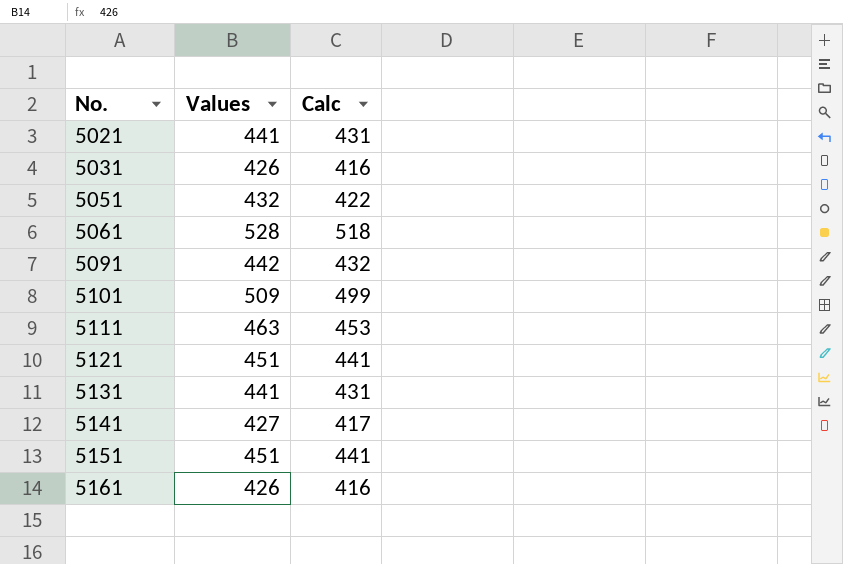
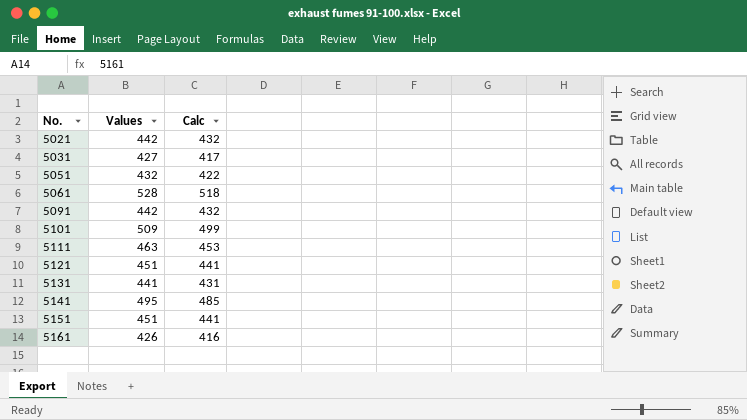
5021 | Values: 441 -> 442
5021 | Calc: 431 -> 432
5031 | Values: 426 -> 427
5031 | Calc: 416 -> 417
5141 | Values: 427 -> 495
5141 | Calc: 417 -> 485

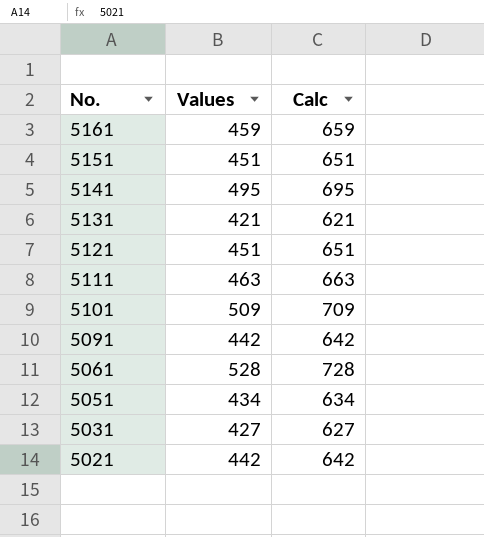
row order: No. ascending -> No. descending
column Calc | formula: [Values] - 10 -> [Values] + 200
5161 | Values: 426 -> 459
5131 | Values: 441 -> 421
5051 | Values: 432 -> 434

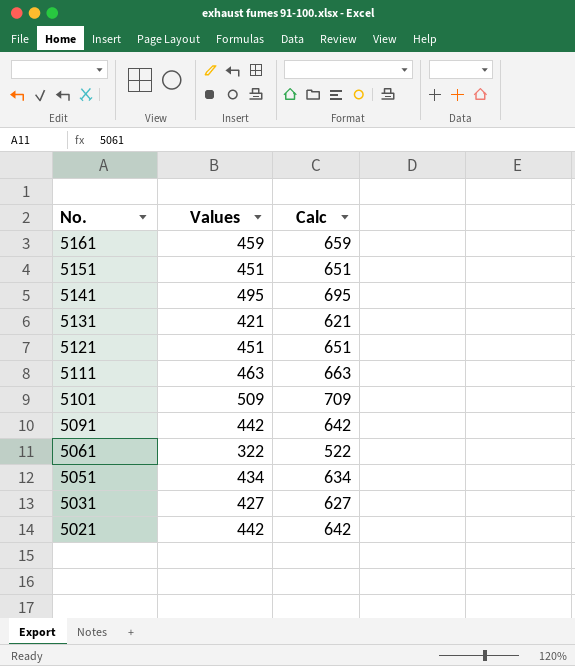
5061 | Values: 528 -> 322
5061 | Calc: 728 -> 522

